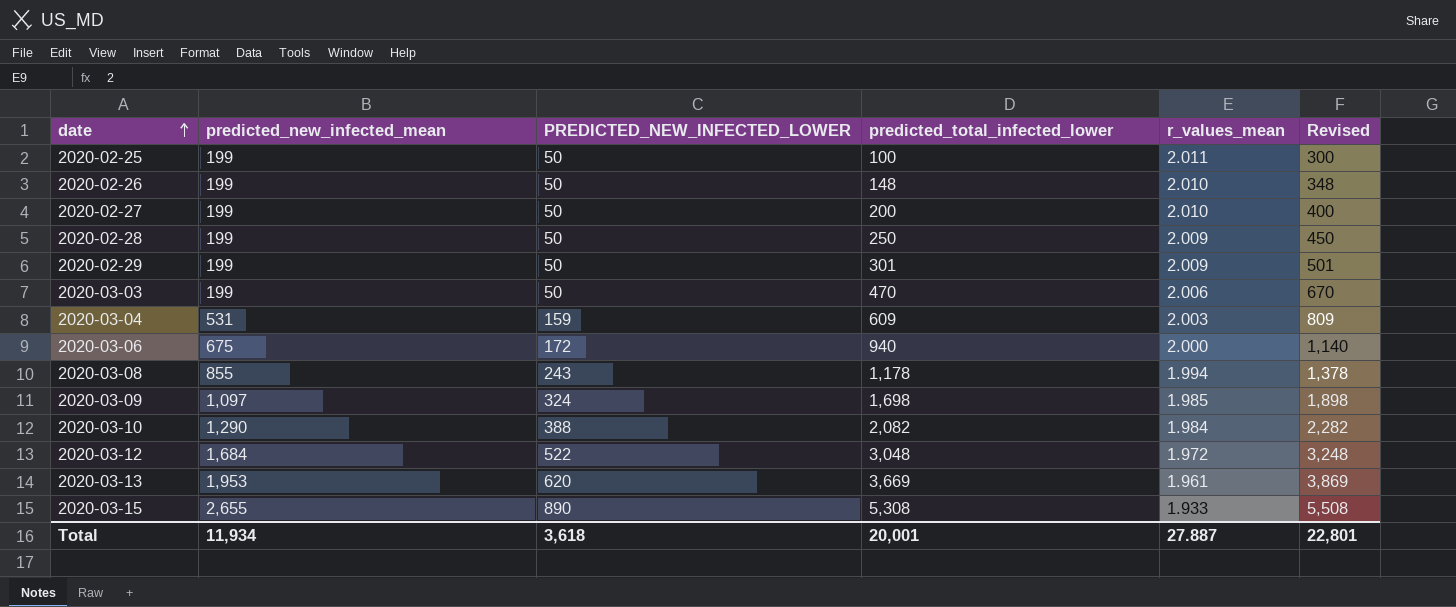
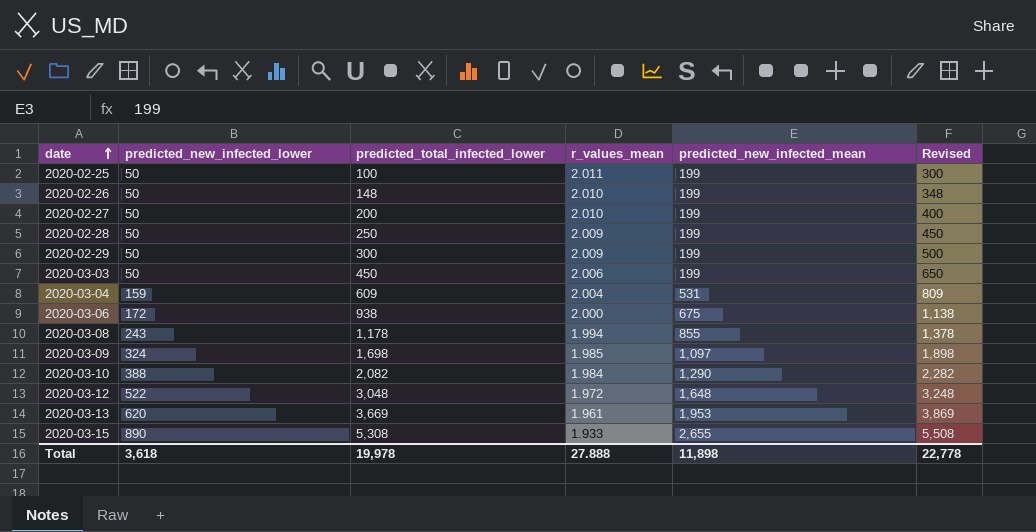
column name: PREDICTED_NEW_INFECTED_LOWER -> predicted_new_infected_lower
column predicted_new_infected_mean | position: 2 -> 5
2020-02-29 | predicted_total_infected_lower: 301 -> 300
2020-02-29 | Revised: 501 -> 500
2020-03-03 | predicted_total_infected_lower: 470 -> 450
2020-03-03 | Revised: 670 -> 650
2020-03-04 | r_values_mean: 2.003 -> 2.004
2020-03-06 | predicted_total_infected_lower: 940 -> 938
2020-03-06 | Revised: 1,140 -> 1,138
2020-03-12 | predicted_new_infected_mean: 1,684 -> 1,648
Total | predicted_total_infected_lower: 20,001 -> 19,978
Total | r_values_mean: 27.887 -> 27.888
Total | predicted_new_infected_mean: 11,934 -> 11,898
Total | Revised: 22,801 -> 22,778

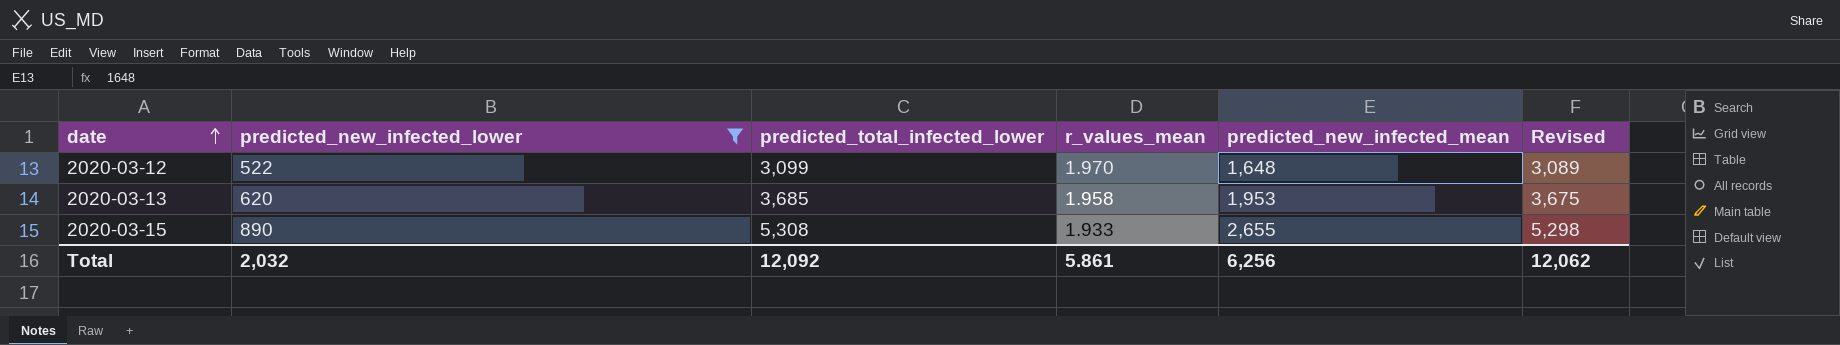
filter: none -> predicted_new_infected_lower >= 522
column Revised | formula: [predicted_total_infected_lower] + 200 -> [predicted_total_infected_lower] - 10
2020-03-12 | predicted_total_infected_lower: 3,048 -> 3,099
2020-03-12 | r_values_mean: 1.972 -> 1.970
2020-03-13 | predicted_total_infected_lower: 3,669 -> 3,685
2020-03-13 | r_values_mean: 1.961 -> 1.958
Total | predicted_new_infected_lower: 3,618 -> 2,032
Total | predicted_total_infected_lower: 19,978 -> 12,092
Total | r_values_mean: 27.888 -> 5.861
Total | predicted_new_infected_mean: 11,898 -> 6,256
Total | Revised: 22,778 -> 12,062

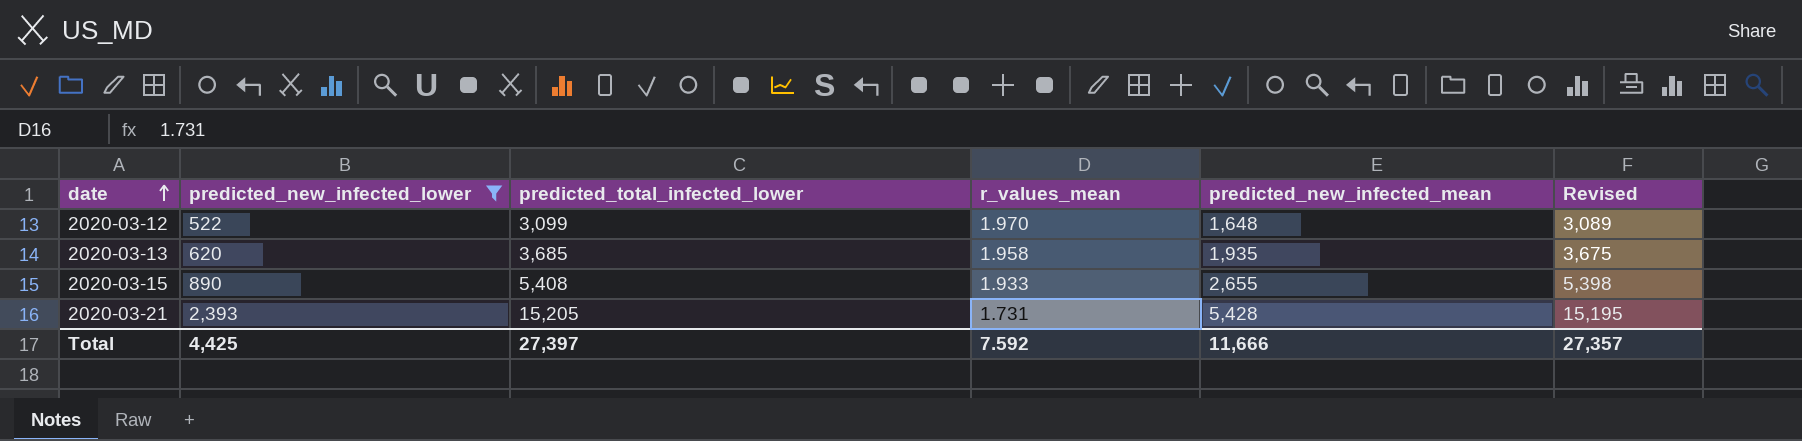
2020-03-13 | predicted_new_infected_mean: 1,953 -> 1,935
2020-03-15 | predicted_total_infected_lower: 5,308 -> 5,408
2020-03-15 | Revised: 5,298 -> 5,398
row 2020-03-21: none -> 2,393 | 15,205 | 1.731 | 5,428 | 15,195
Total | predicted_new_infected_lower: 2,032 -> 4,425
Total | predicted_total_infected_lower: 12,092 -> 27,397
Total | r_values_mean: 5.861 -> 7.592
Total | predicted_new_infected_mean: 6,256 -> 11,666
Total | Revised: 12,062 -> 27,357

